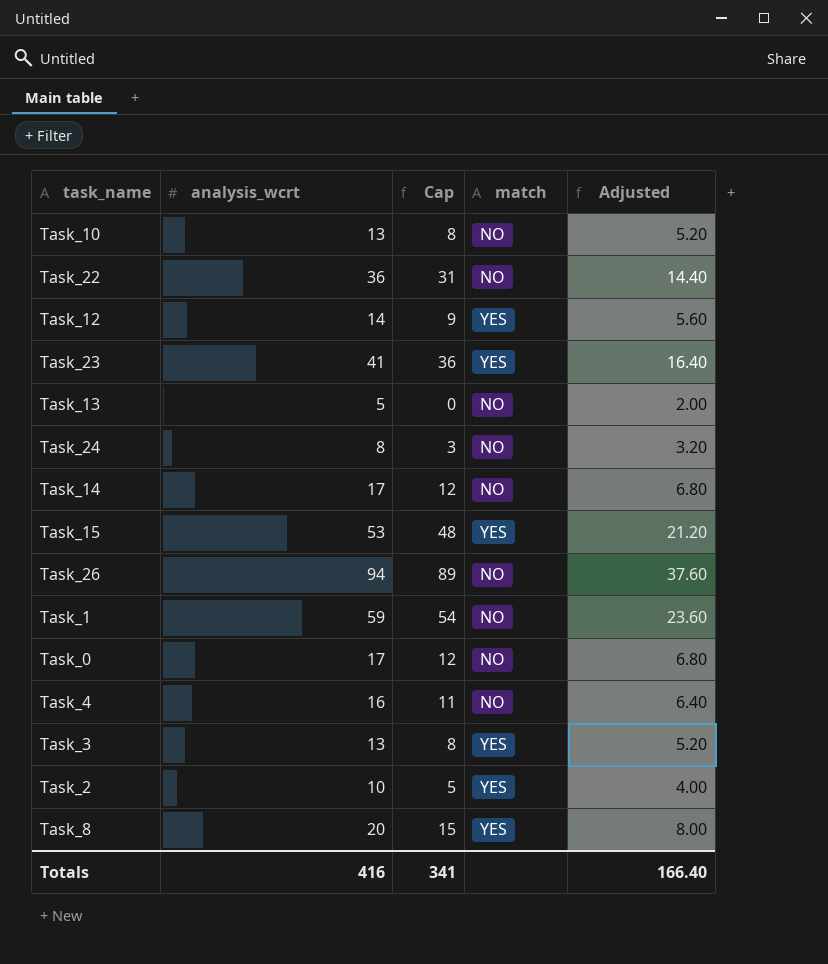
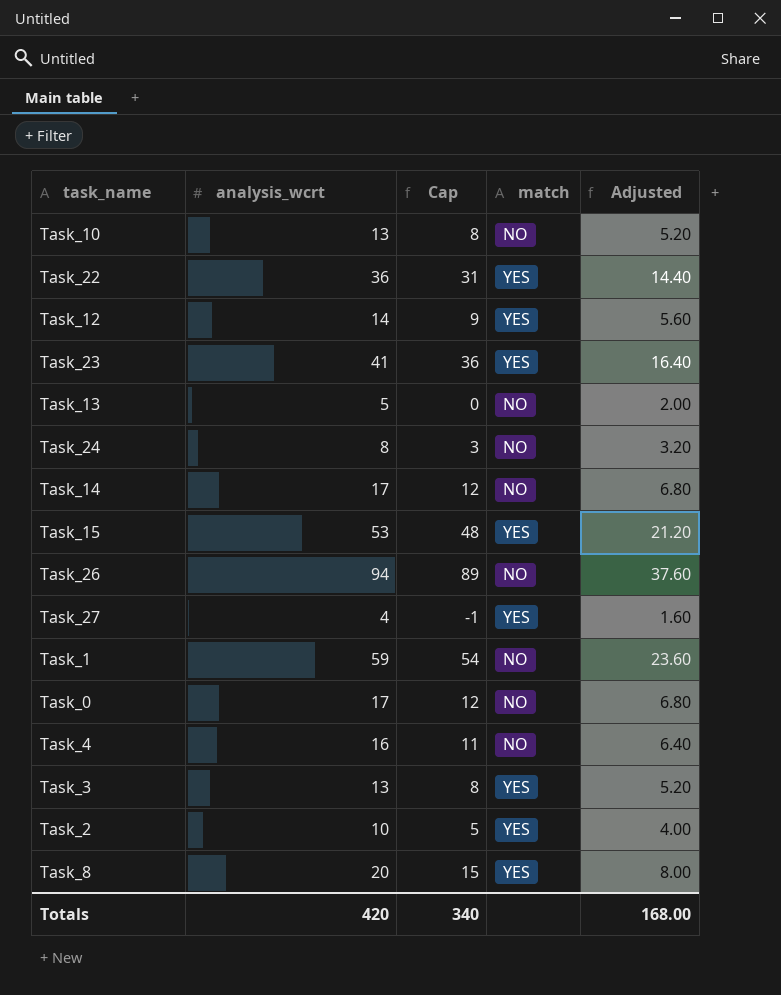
Task_22 | match: NO -> YES
row Task_27: none -> 4 | -1 | YES | 1.60
Totals | analysis_wcrt: 416 -> 420
Totals | Cap: 341 -> 340
Totals | Adjusted: 166.40 -> 168.00

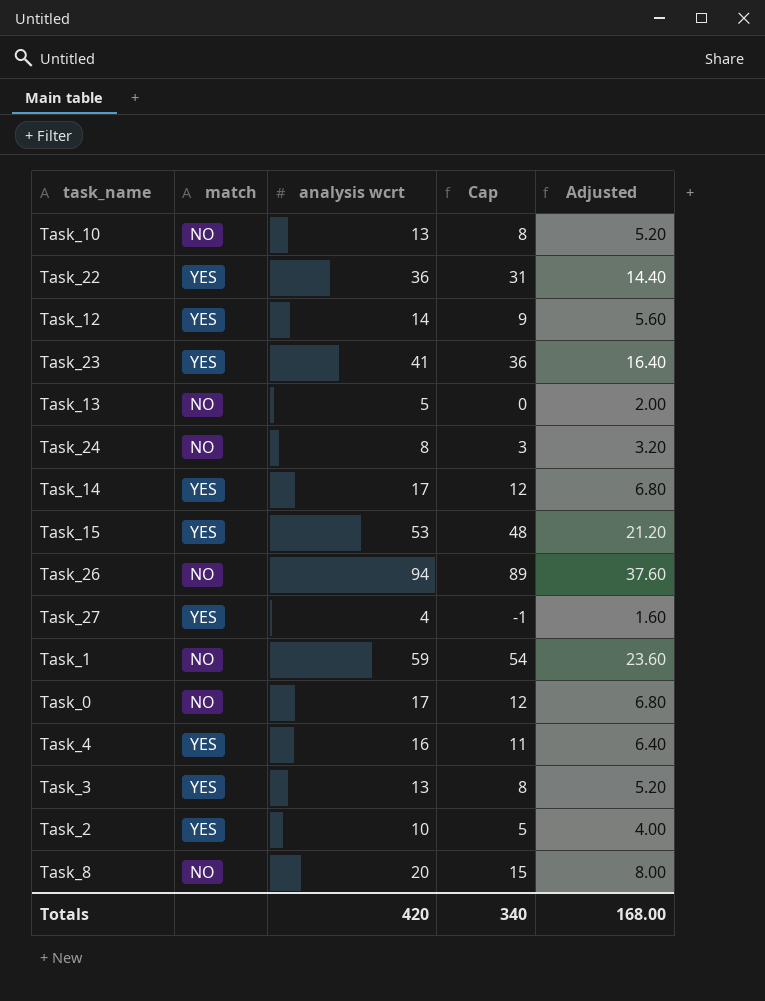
column match | position: 4 -> 2
column name: analysis_wcrt -> analysis wcrt
Task_14 | match: NO -> YES
Task_4 | match: NO -> YES
Task_8 | match: YES -> NO

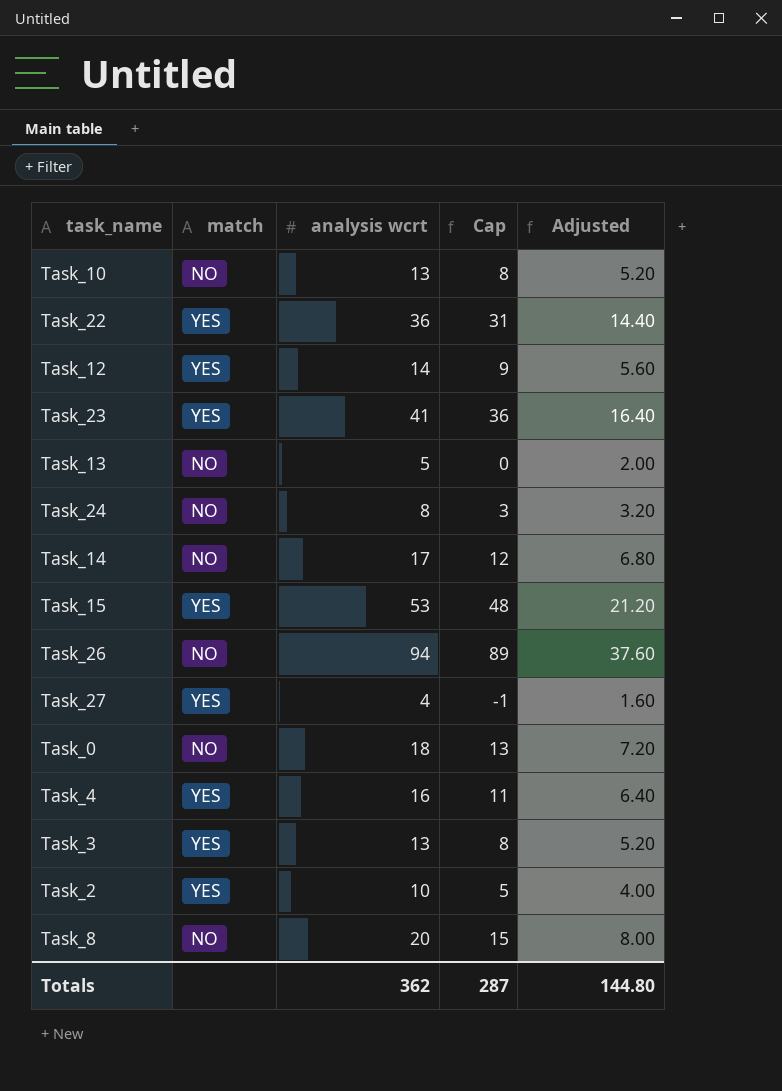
row Task_1: NO | 59 | 54 | 23.60 -> none
Task_14 | match: YES -> NO
Task_0 | analysis wcrt: 17 -> 18
Task_0 | Cap: 12 -> 13
Task_0 | Adjusted: 6.80 -> 7.20
Totals | analysis wcrt: 420 -> 362
Totals | Cap: 340 -> 287
Totals | Adjusted: 168.00 -> 144.80

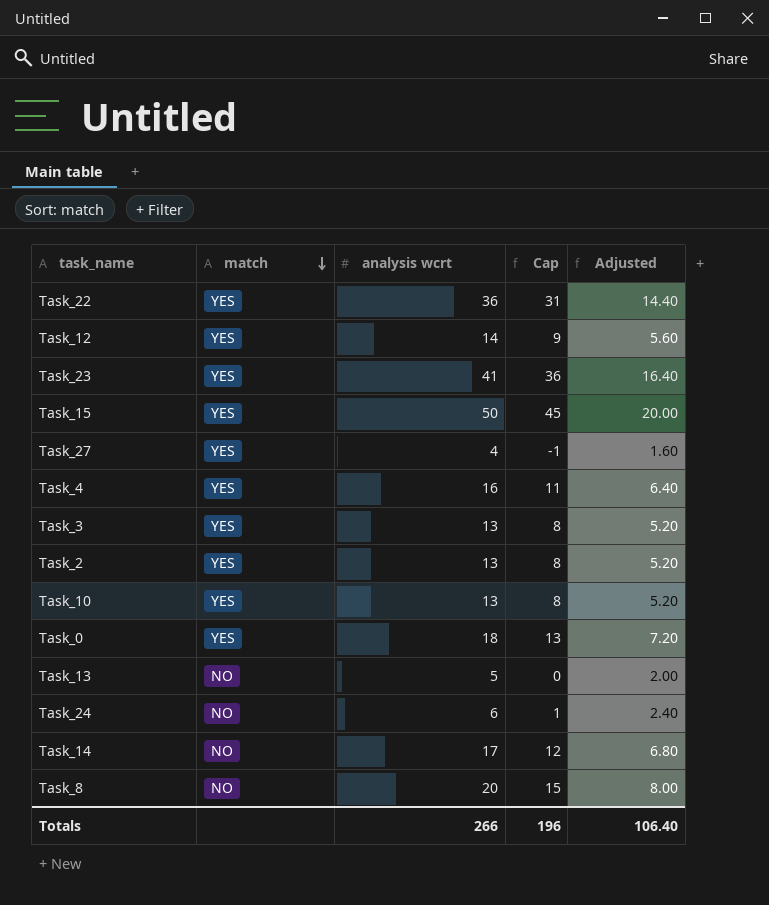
row order: none -> match descending
row Task_26: NO | 94 | 89 | 37.60 -> none
Task_15 | analysis wcrt: 53 -> 50
Task_15 | Cap: 48 -> 45
Task_15 | Adjusted: 21.20 -> 20.00
Task_2 | analysis wcrt: 10 -> 13
Task_2 | Cap: 5 -> 8
Task_2 | Adjusted: 4.00 -> 5.20
Task_10 | match: NO -> YES
Task_0 | match: NO -> YES
Task_24 | analysis wcrt: 8 -> 6
Task_24 | Cap: 3 -> 1
Task_24 | Adjusted: 3.20 -> 2.40
Totals | analysis wcrt: 362 -> 266
Totals | Cap: 287 -> 196
Totals | Adjusted: 144.80 -> 106.40

